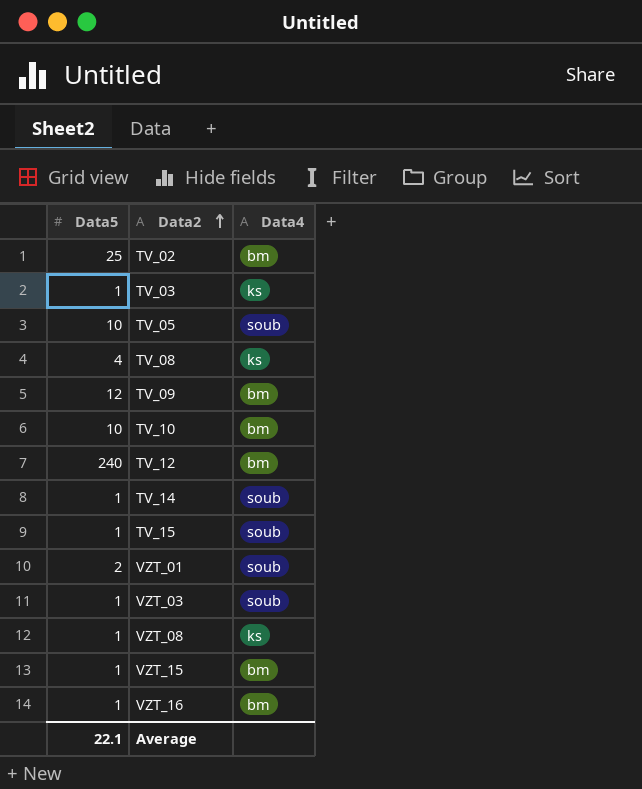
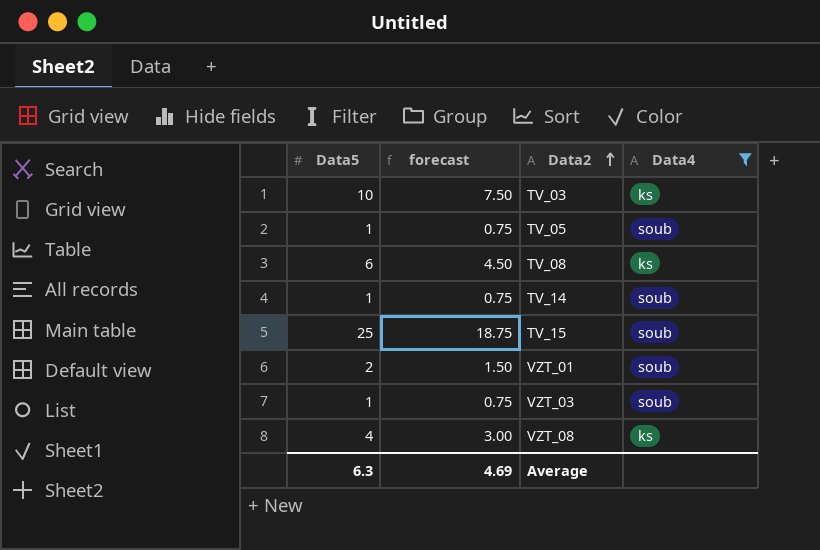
filter: none -> Data4 != bm
column forecast | formula: none -> [Data5] * 0.75
TV_03 | Data5: 1 -> 10
TV_05 | Data5: 10 -> 1
TV_08 | Data5: 4 -> 6
TV_15 | Data5: 1 -> 25
VZT_08 | Data5: 1 -> 4
Average | Data5: 22.1 -> 6.3

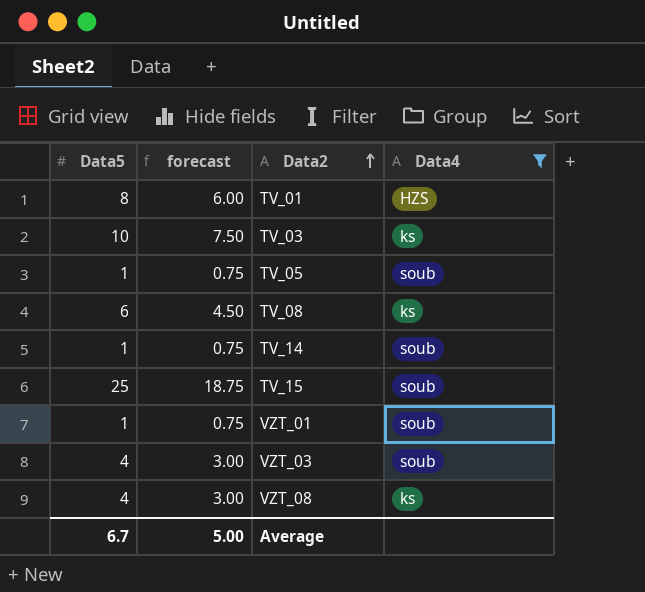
row TV_01: none -> 8 | 6.00 | HZS
VZT_01 | Data5: 2 -> 1
VZT_01 | forecast: 1.50 -> 0.75
VZT_03 | Data5: 1 -> 4
VZT_03 | forecast: 0.75 -> 3.00
Average | Data5: 6.3 -> 6.7
Average | forecast: 4.69 -> 5.00

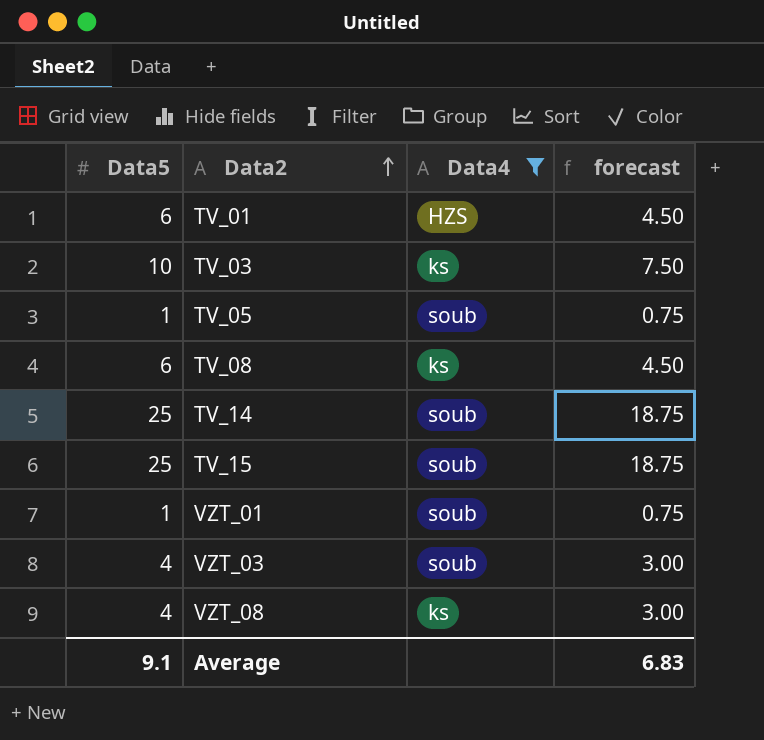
column forecast | position: 2 -> 4
TV_01 | Data5: 8 -> 6
TV_01 | forecast: 6.00 -> 4.50
TV_14 | Data5: 1 -> 25
TV_14 | forecast: 0.75 -> 18.75
Average | Data5: 6.7 -> 9.1
Average | forecast: 5.00 -> 6.83

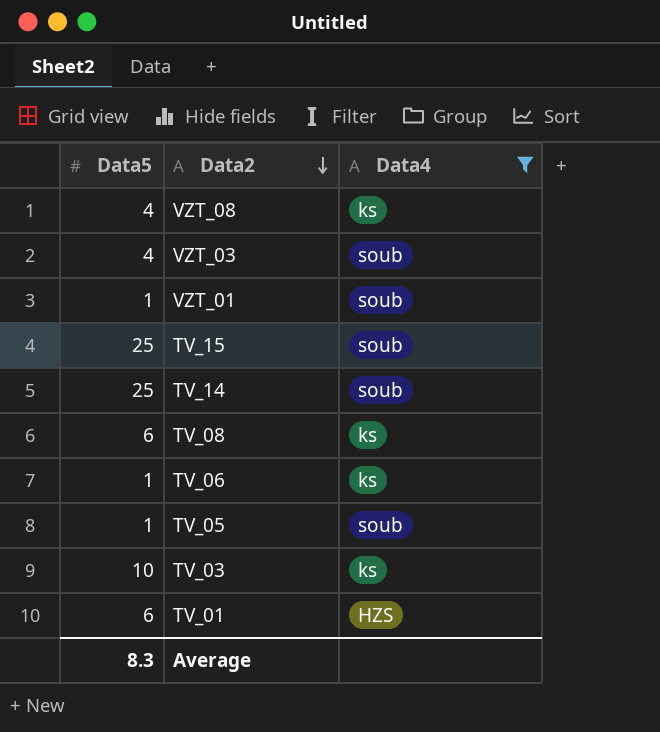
row order: Data2 ascending -> Data2 descending
column forecast | formula: [Data5] * 0.75 -> none
row TV_06: none -> 1 | ks
Average | Data5: 9.1 -> 8.3

